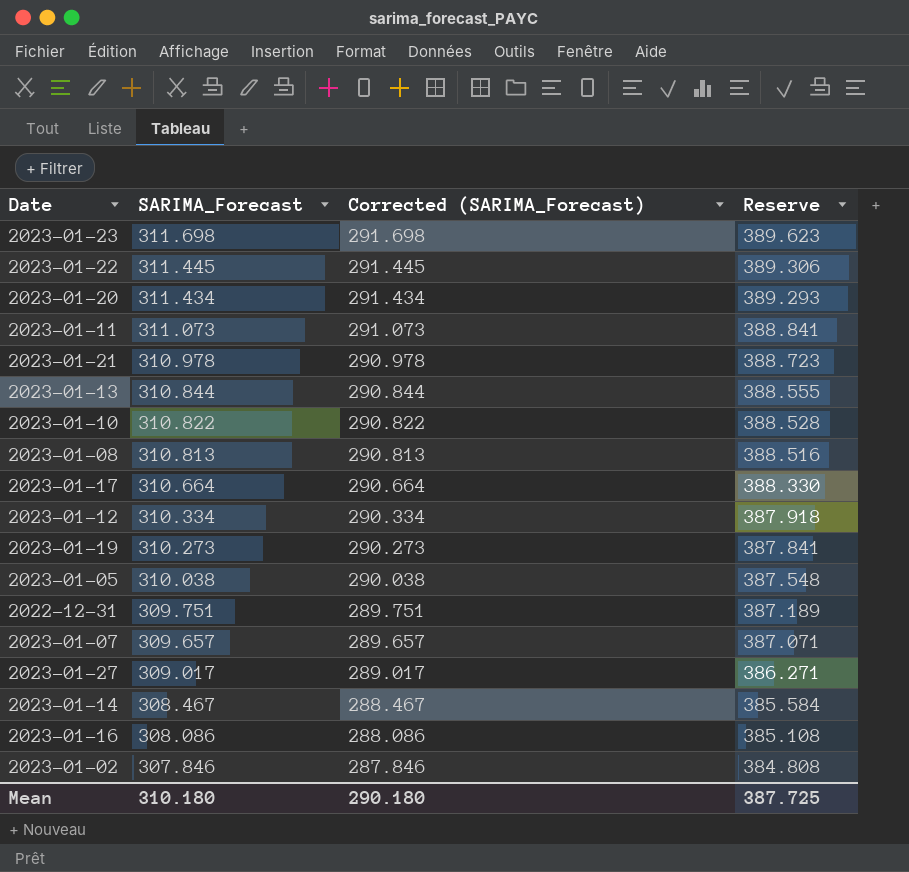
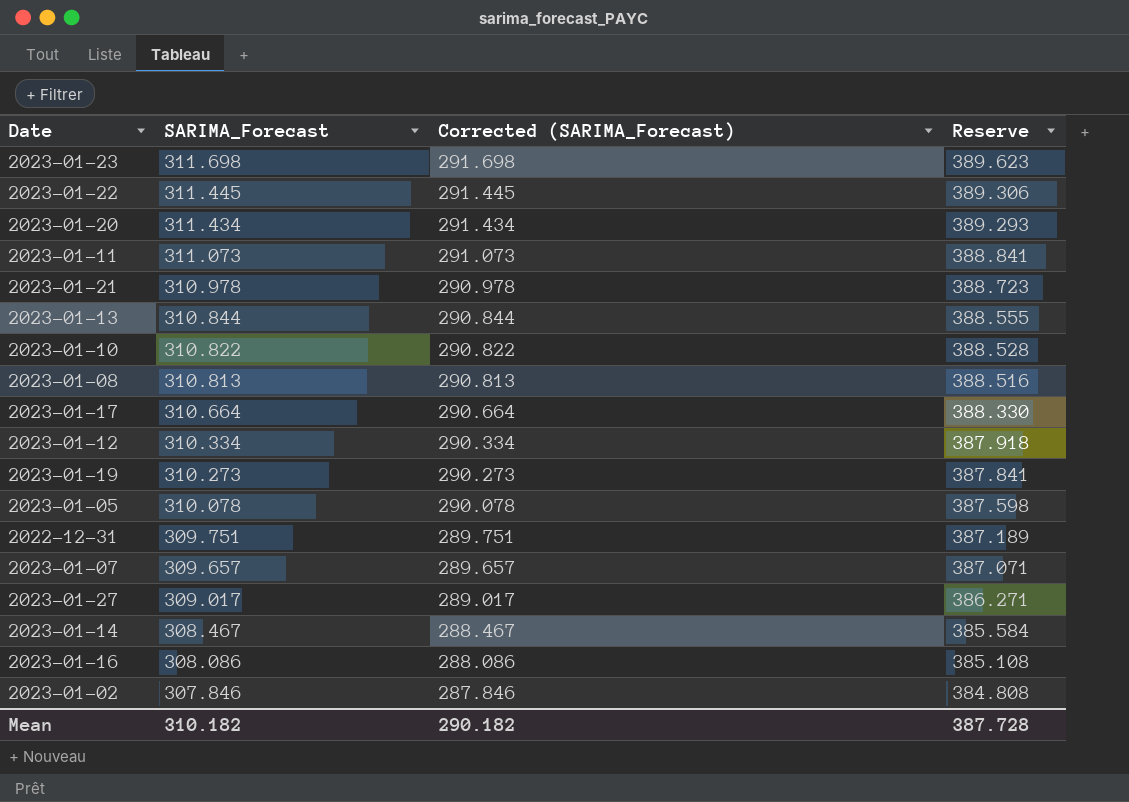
2023-01-05 | SARIMA_Forecast: 310.038 -> 310.078
2023-01-05 | Corrected (SARIMA_Forecast): 290.038 -> 290.078
2023-01-05 | Reserve: 387.548 -> 387.598
Mean | SARIMA_Forecast: 310.180 -> 310.182
Mean | Corrected (SARIMA_Forecast): 290.180 -> 290.182
Mean | Reserve: 387.725 -> 387.728

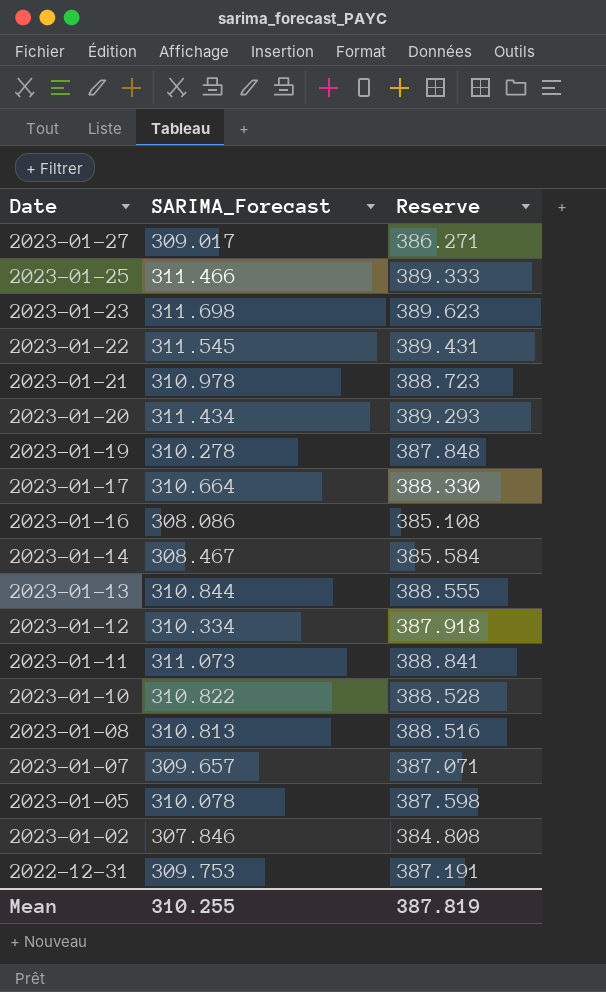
row order: SARIMA_Forecast descending -> Date descending
column Corrected (SARIMA_Forecast) | formula: [SARIMA_Forecast] - 20 -> none
row 2023-01-25: none -> 311.466 | 389.333
2023-01-22 | SARIMA_Forecast: 311.445 -> 311.545
2023-01-22 | Reserve: 389.306 -> 389.431
2023-01-19 | SARIMA_Forecast: 310.273 -> 310.278
2023-01-19 | Reserve: 387.841 -> 387.848
2022-12-31 | SARIMA_Forecast: 309.751 -> 309.753
2022-12-31 | Reserve: 387.189 -> 387.191
Mean | SARIMA_Forecast: 310.182 -> 310.255
Mean | Reserve: 387.728 -> 387.819

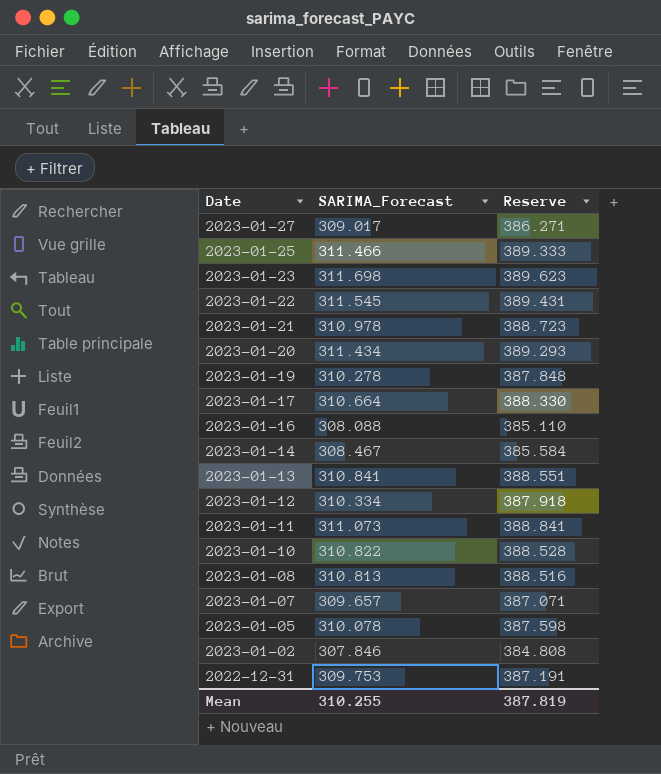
2023-01-16 | SARIMA_Forecast: 308.086 -> 308.088
2023-01-16 | Reserve: 385.108 -> 385.110
2023-01-13 | SARIMA_Forecast: 310.844 -> 310.841
2023-01-13 | Reserve: 388.555 -> 388.551

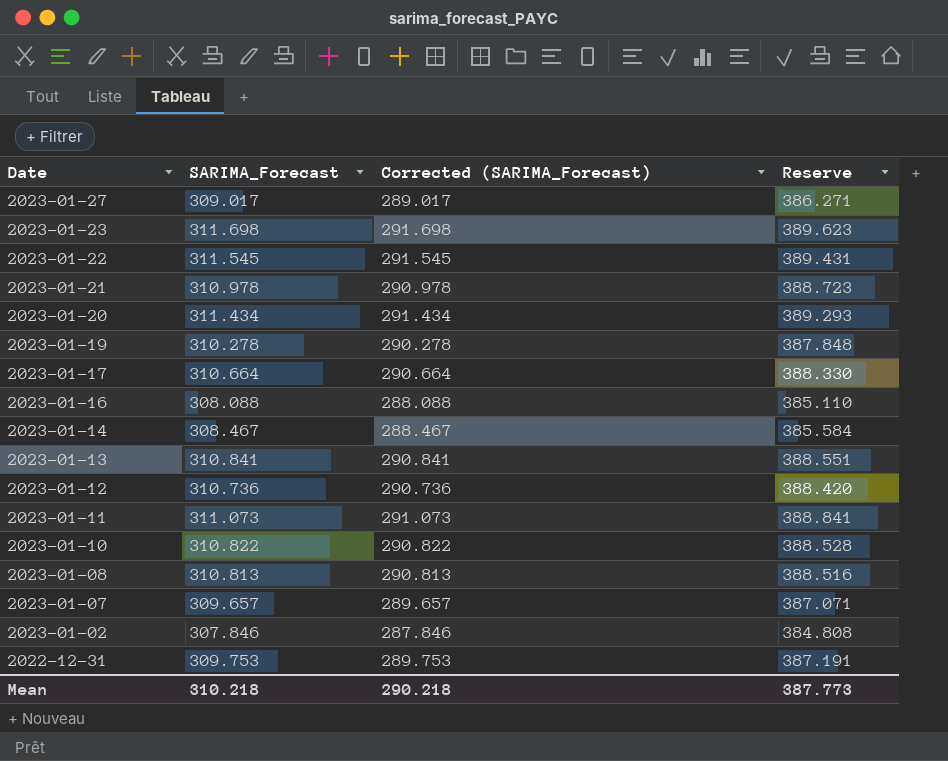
column Corrected (SARIMA_Forecast) | formula: none -> [SARIMA_Forecast] - 20
row 2023-01-25: 311.466 | 389.333 -> none
row 2023-01-05: 310.078 | 387.598 -> none
2023-01-12 | SARIMA_Forecast: 310.334 -> 310.736
2023-01-12 | Reserve: 387.918 -> 388.420
Mean | SARIMA_Forecast: 310.255 -> 310.218
Mean | Reserve: 387.819 -> 387.773

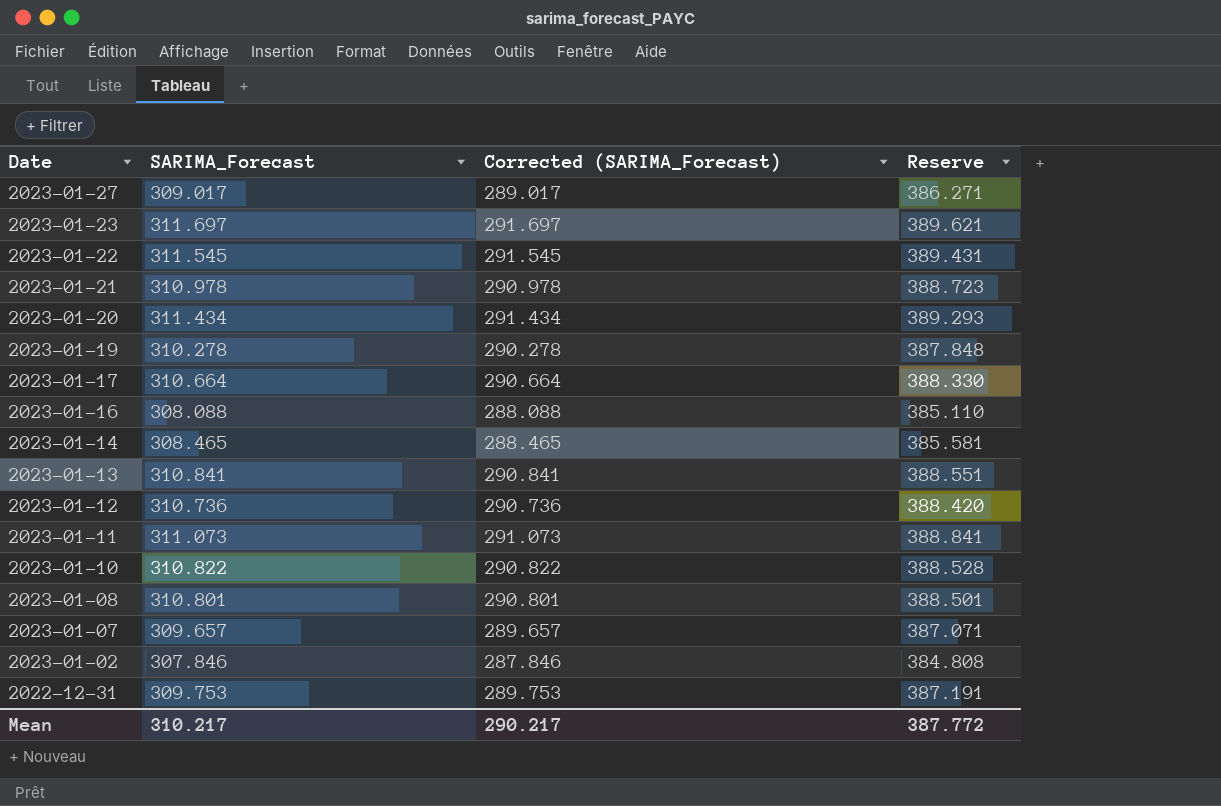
2023-01-23 | SARIMA_Forecast: 311.698 -> 311.697
2023-01-23 | Corrected (SARIMA_Forecast): 291.698 -> 291.697
2023-01-23 | Reserve: 389.623 -> 389.621
2023-01-14 | SARIMA_Forecast: 308.467 -> 308.465
2023-01-14 | Corrected (SARIMA_Forecast): 288.467 -> 288.465
2023-01-14 | Reserve: 385.584 -> 385.581
2023-01-08 | SARIMA_Forecast: 310.813 -> 310.801
2023-01-08 | Corrected (SARIMA_Forecast): 290.813 -> 290.801
2023-01-08 | Reserve: 388.516 -> 388.501
Mean | SARIMA_Forecast: 310.218 -> 310.217
Mean | Corrected (SARIMA_Forecast): 290.218 -> 290.217
Mean | Reserve: 387.773 -> 387.772

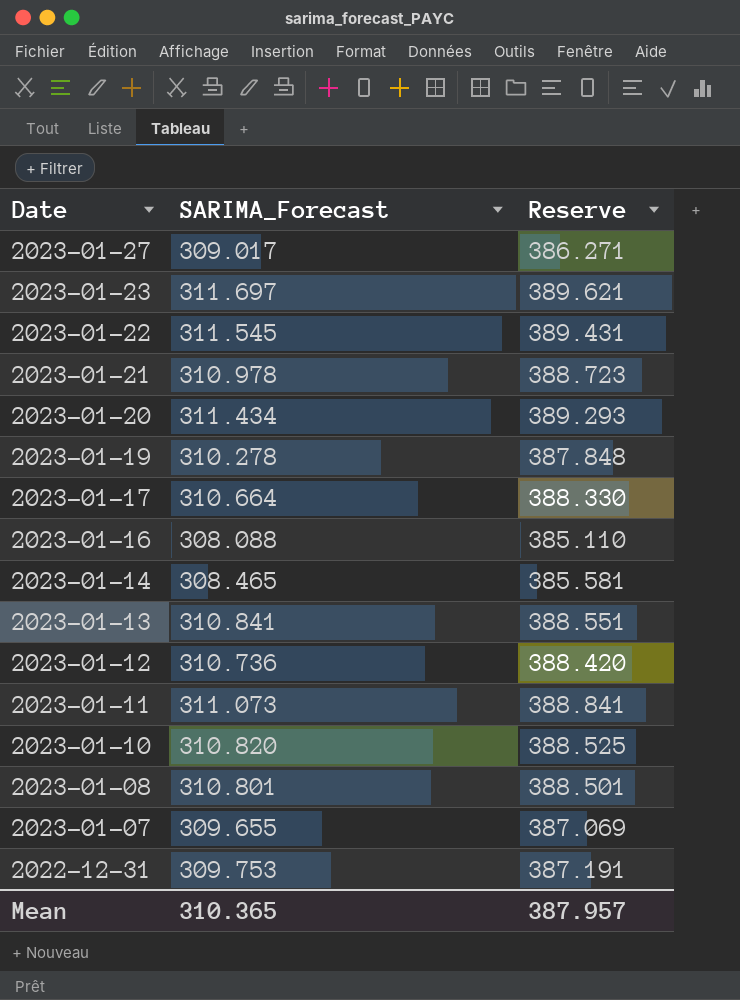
column Corrected (SARIMA_Forecast) | formula: [SARIMA_Forecast] - 20 -> none
row 2023-01-02: 307.846 | 287.846 | 384.808 -> none
2023-01-10 | SARIMA_Forecast: 310.822 -> 310.820
2023-01-10 | Reserve: 388.528 -> 388.525
2023-01-07 | SARIMA_Forecast: 309.657 -> 309.655
2023-01-07 | Reserve: 387.071 -> 387.069
Mean | SARIMA_Forecast: 310.217 -> 310.365
Mean | Reserve: 387.772 -> 387.957

